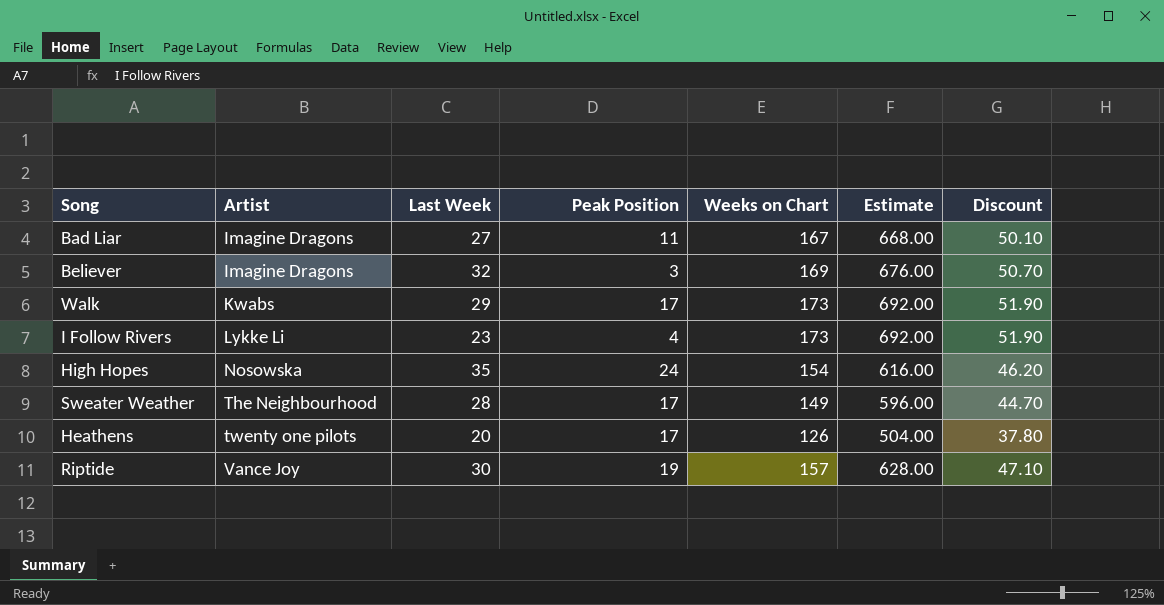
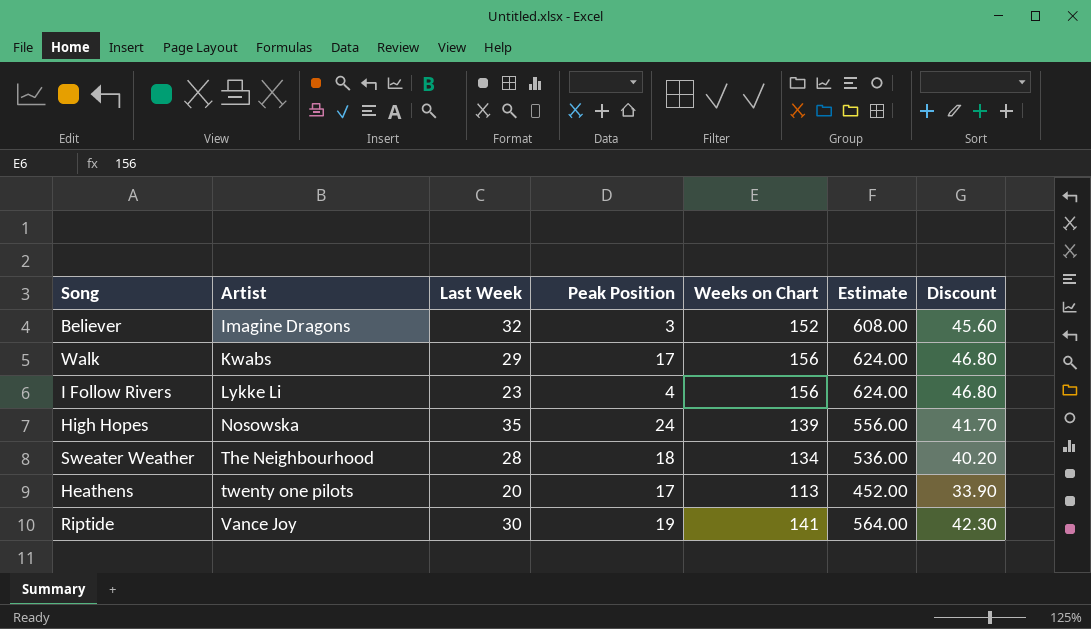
row Bad Liar: Imagine Dragons | 27 | 11 | 167 | 668.00 | 50.10 -> none
Believer | Weeks on Chart: 169 -> 152
Believer | Estimate: 676.00 -> 608.00
Believer | Discount: 50.70 -> 45.60
Walk | Weeks on Chart: 173 -> 156
Walk | Estimate: 692.00 -> 624.00
Walk | Discount: 51.90 -> 46.80
I Follow Rivers | Weeks on Chart: 173 -> 156
I Follow Rivers | Estimate: 692.00 -> 624.00
I Follow Rivers | Discount: 51.90 -> 46.80
High Hopes | Weeks on Chart: 154 -> 139
High Hopes | Estimate: 616.00 -> 556.00
High Hopes | Discount: 46.20 -> 41.70
Sweater Weather | Peak Position: 17 -> 18
Sweater Weather | Weeks on Chart: 149 -> 134
Sweater Weather | Estimate: 596.00 -> 536.00
Sweater Weather | Discount: 44.70 -> 40.20
Heathens | Weeks on Chart: 126 -> 113
Heathens | Estimate: 504.00 -> 452.00
Heathens | Discount: 37.80 -> 33.90
Riptide | Weeks on Chart: 157 -> 141
Riptide | Estimate: 628.00 -> 564.00
Riptide | Discount: 47.10 -> 42.30

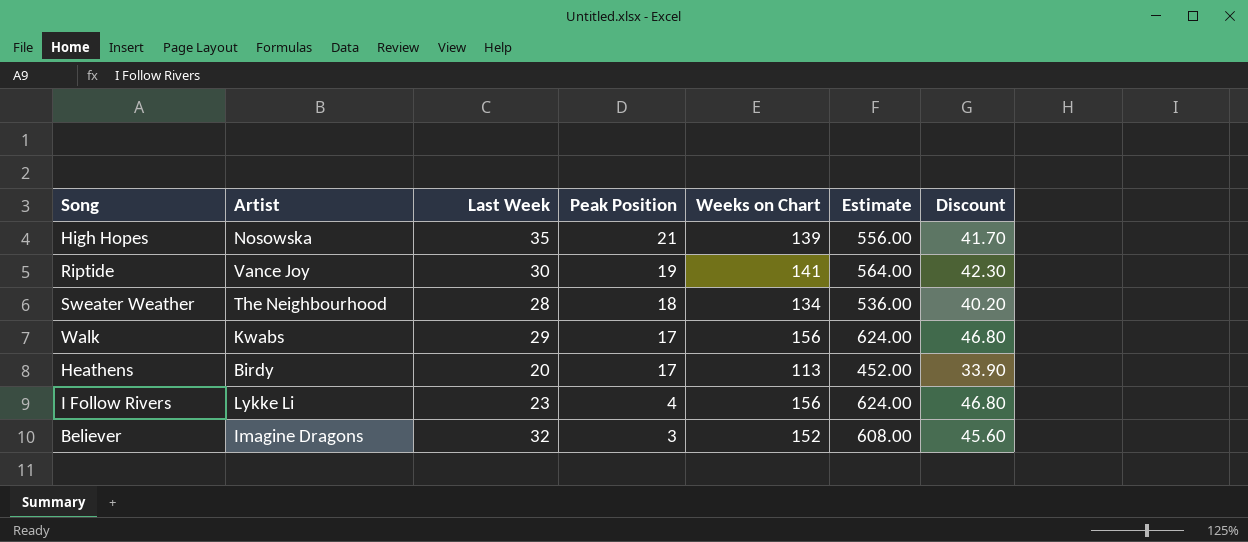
row order: Artist ascending -> Peak Position descending
High Hopes | Peak Position: 24 -> 21
Heathens | Artist: twenty one pilots -> Birdy

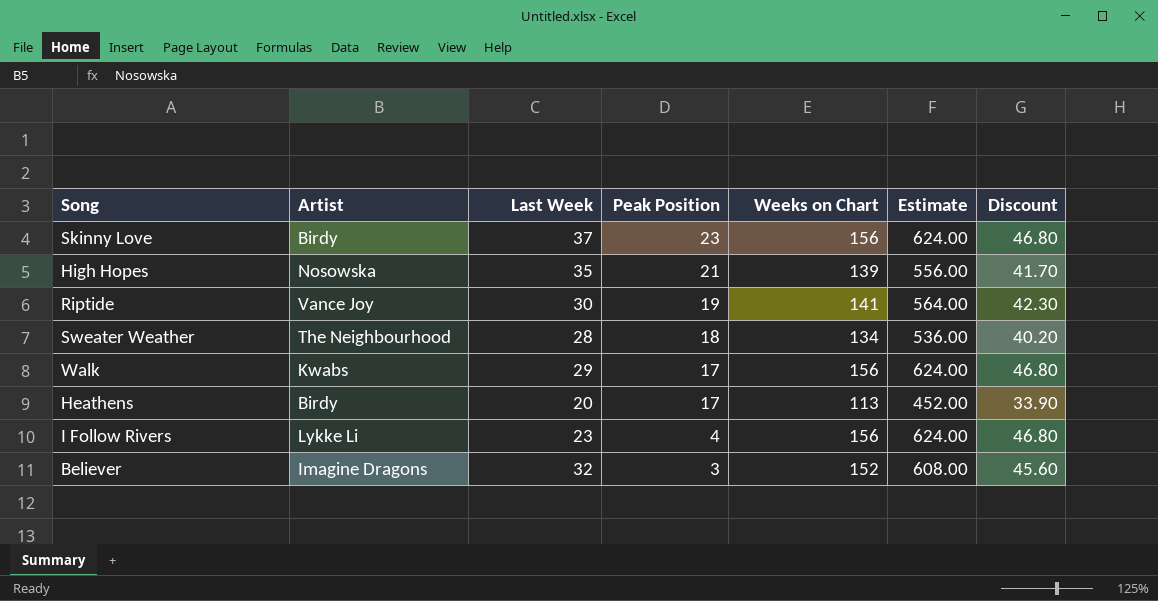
row Skinny Love: none -> Birdy | 37 | 23 | 156 | 624.00 | 46.80

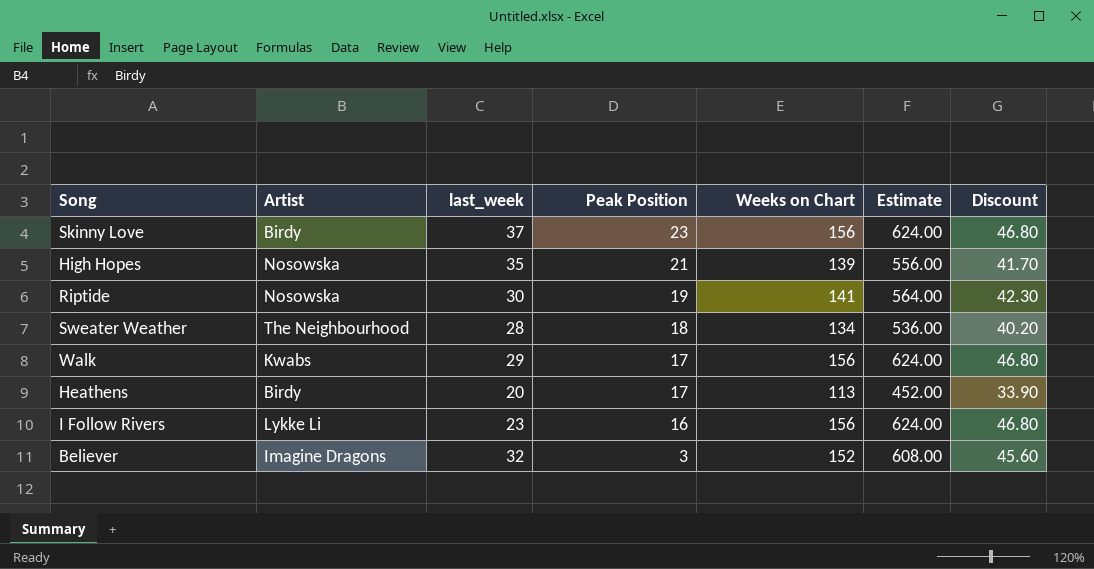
column name: Last Week -> last_week
Riptide | Artist: Vance Joy -> Nosowska
I Follow Rivers | Peak Position: 4 -> 16

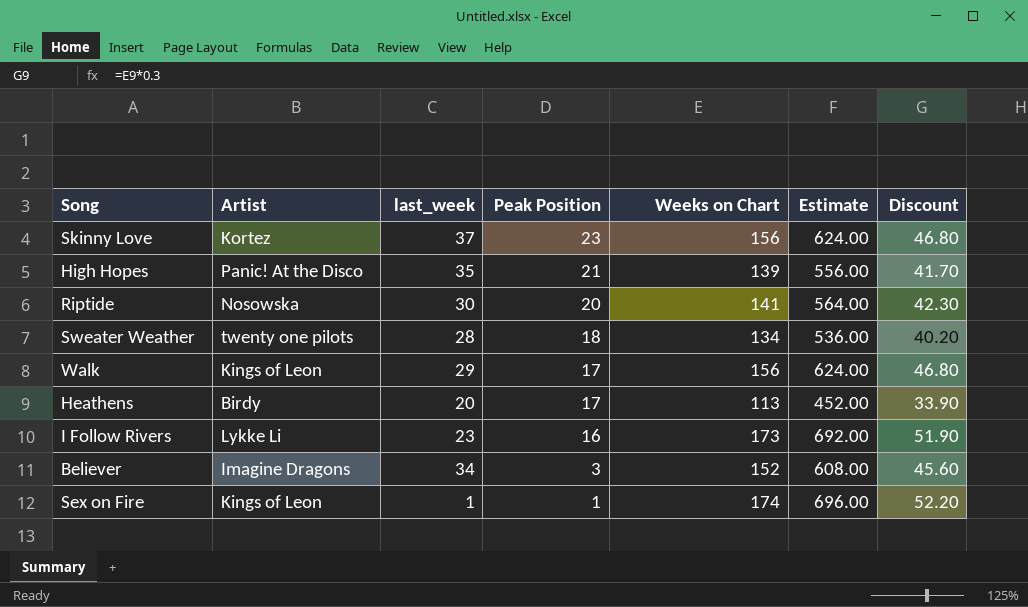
Skinny Love | Artist: Birdy -> Kortez
High Hopes | Artist: Nosowska -> Panic! At the Disco
Riptide | Peak Position: 19 -> 20
Sweater Weather | Artist: The Neighbourhood -> twenty one pilots
Walk | Artist: Kwabs -> Kings of Leon
I Follow Rivers | Weeks on Chart: 156 -> 173
I Follow Rivers | Estimate: 624.00 -> 692.00
I Follow Rivers | Discount: 46.80 -> 51.90
Believer | last_week: 32 -> 34
row Sex on Fire: none -> Kings of Leon | 1 | 1 | 174 | 696.00 | 52.20

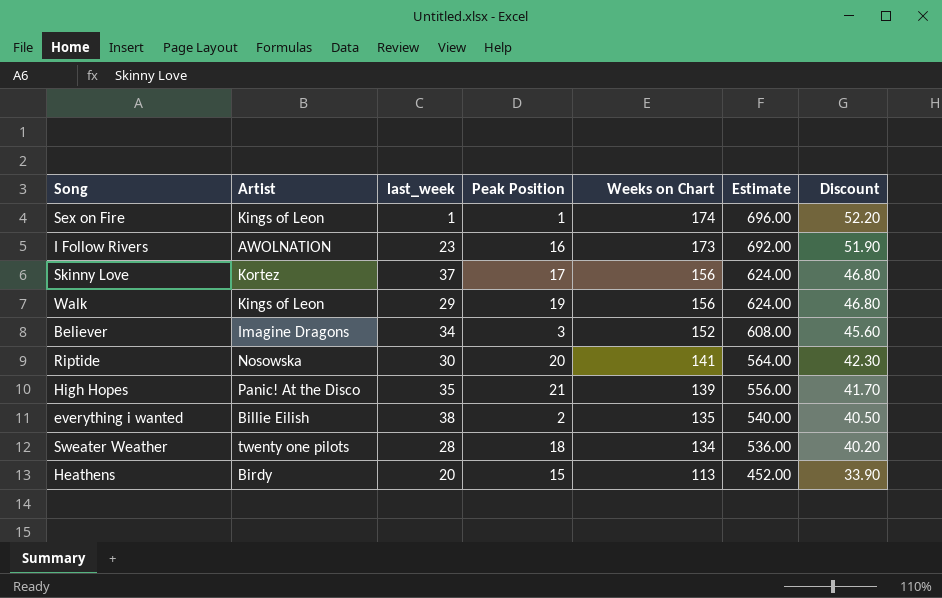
row order: Peak Position descending -> Weeks on Chart descending
I Follow Rivers | Artist: Lykke Li -> AWOLNATION
Skinny Love | Peak Position: 23 -> 17
Walk | Peak Position: 17 -> 19
row everything i wanted: none -> Billie Eilish | 38 | 2 | 135 | 540.00 | 40.50
Heathens | Peak Position: 17 -> 15

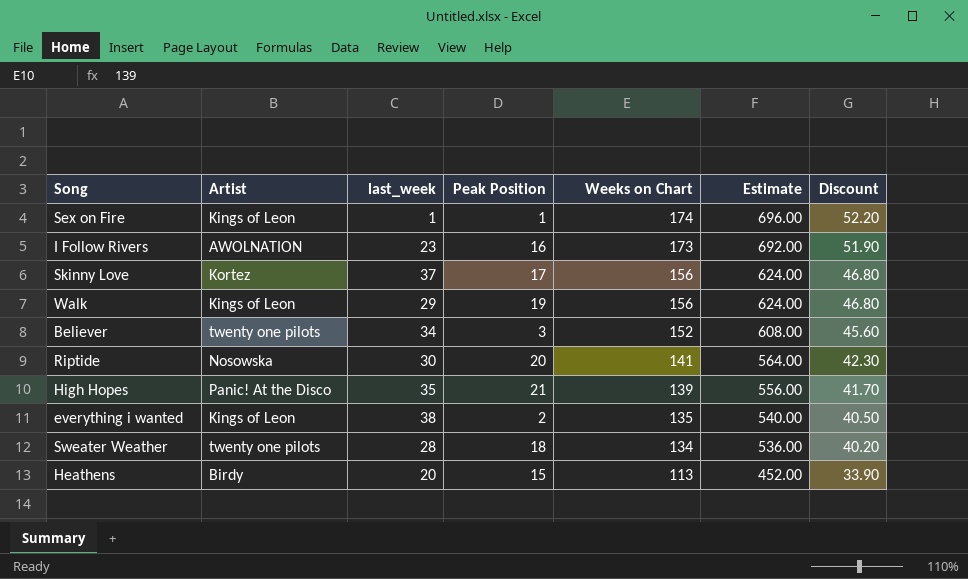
Believer | Artist: Imagine Dragons -> twenty one pilots
everything i wanted | Artist: Billie Eilish -> Kings of Leon

